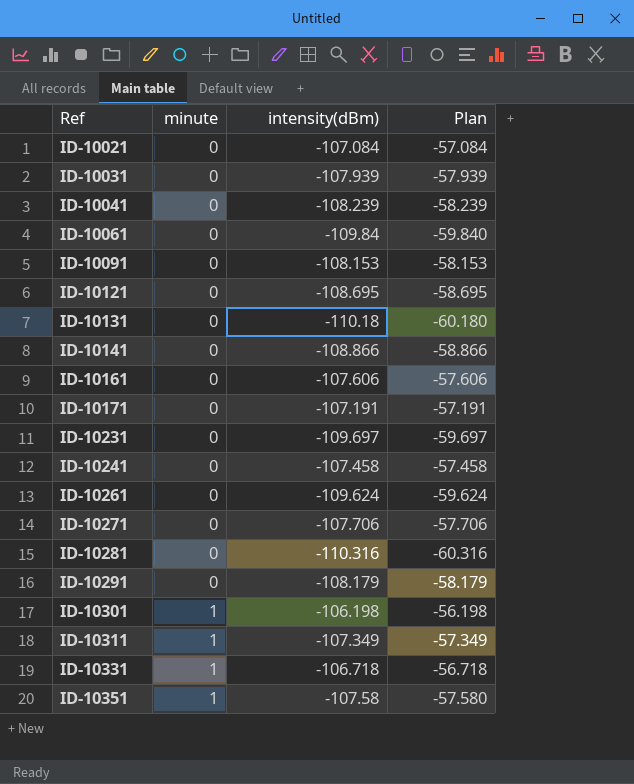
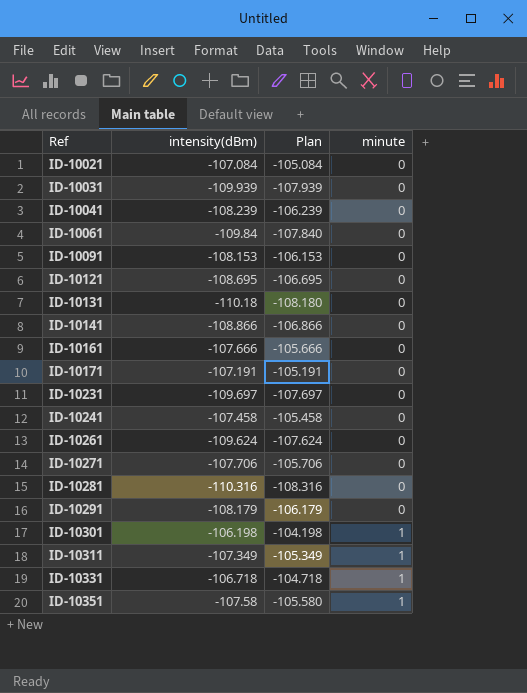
column Plan | formula: [intensity(dBm)] + 50 -> [intensity(dBm)] + 2
column minute | position: 2 -> 4
ID-10031 | intensity(dBm): -107.939 -> -109.939
ID-10161 | intensity(dBm): -107.606 -> -107.666

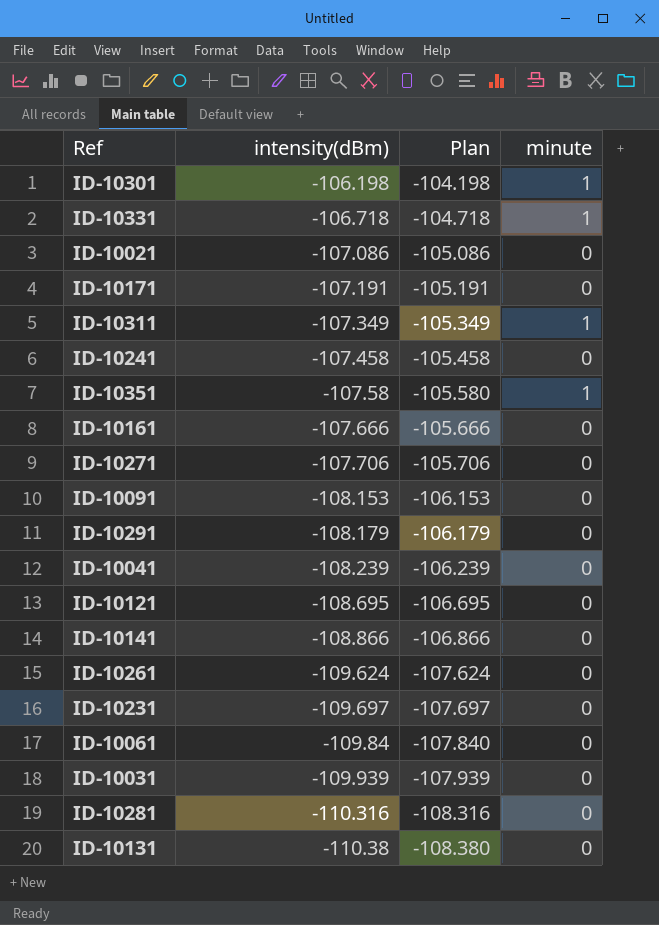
row order: Ref ascending -> intensity(dBm) descending
ID-10021 | intensity(dBm): -107.084 -> -107.086
ID-10021 | Plan: -105.084 -> -105.086
ID-10131 | intensity(dBm): -110.18 -> -110.38
ID-10131 | Plan: -108.180 -> -108.380

